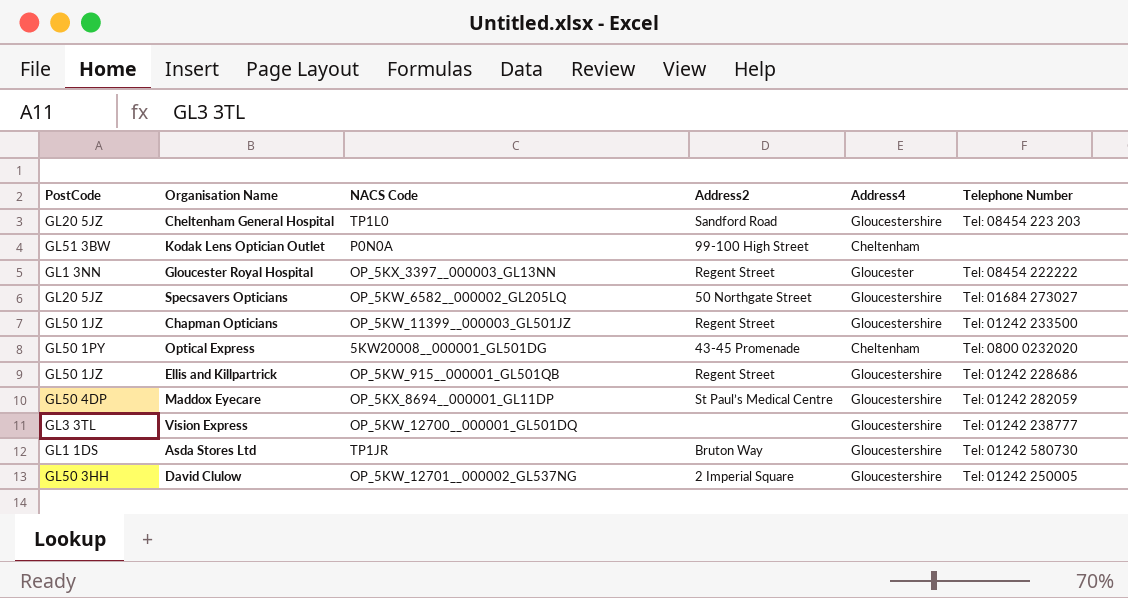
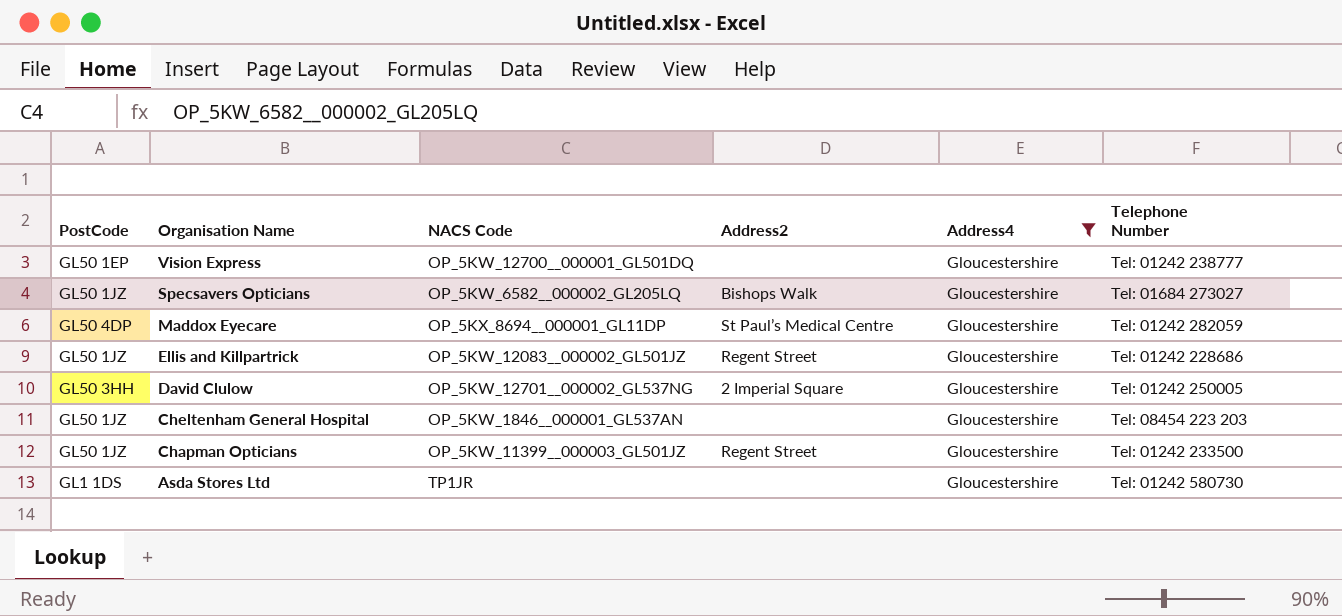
filter: none -> Address4 = Gloucestershire
row order: none -> Organisation Name descending
Vision Express | PostCode: GL3 3TL -> GL50 1EP
Specsavers Opticians | PostCode: GL20 5JZ -> GL50 1JZ
Specsavers Opticians | Address2: 50 Northgate Street -> Bishops Walk
Ellis and Killpartrick | NACS Code: OP_5KW_915__000001_GL501QB -> OP_5KW_12083__000002_GL501JZ
Cheltenham General Hospital | PostCode: GL20 5JZ -> GL50 1JZ
Cheltenham General Hospital | NACS Code: TP1L0 -> OP_5KW_1846__000001_GL537AN
Cheltenham General Hospital | Address2: Sandford Road -> none
Asda Stores Ltd | Address2: Bruton Way -> none

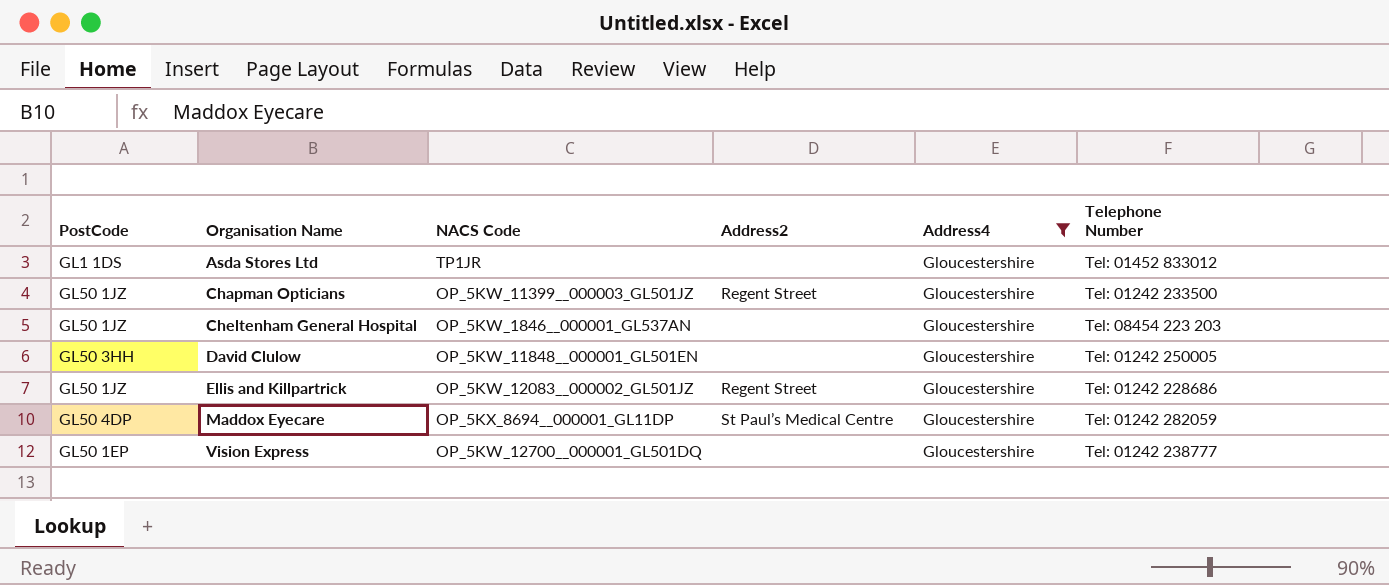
row order: Organisation Name descending -> Organisation Name ascending
row Specsavers Opticians: GL50 1JZ | OP_5KW_6582__000002_GL205LQ | Bishops Walk | Gloucestershire | Tel: 01684 273027 -> none
Asda Stores Ltd | Telephone Number: Tel: 01242 580730 -> Tel: 01452 833012
David Clulow | NACS Code: OP_5KW_12701__000002_GL537NG -> OP_5KW_11848__000001_GL501EN
David Clulow | Address2: 2 Imperial Square -> none

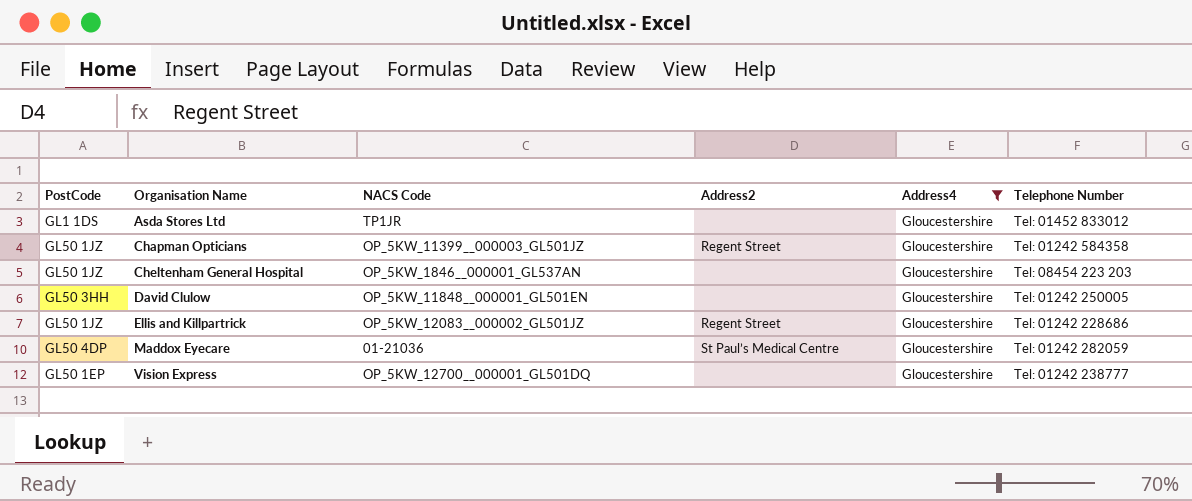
Chapman Opticians | Telephone Number: Tel: 01242 233500 -> Tel: 01242 584358
Maddox Eyecare | NACS Code: OP_5KX_8694__000001_GL11DP -> 01-21036

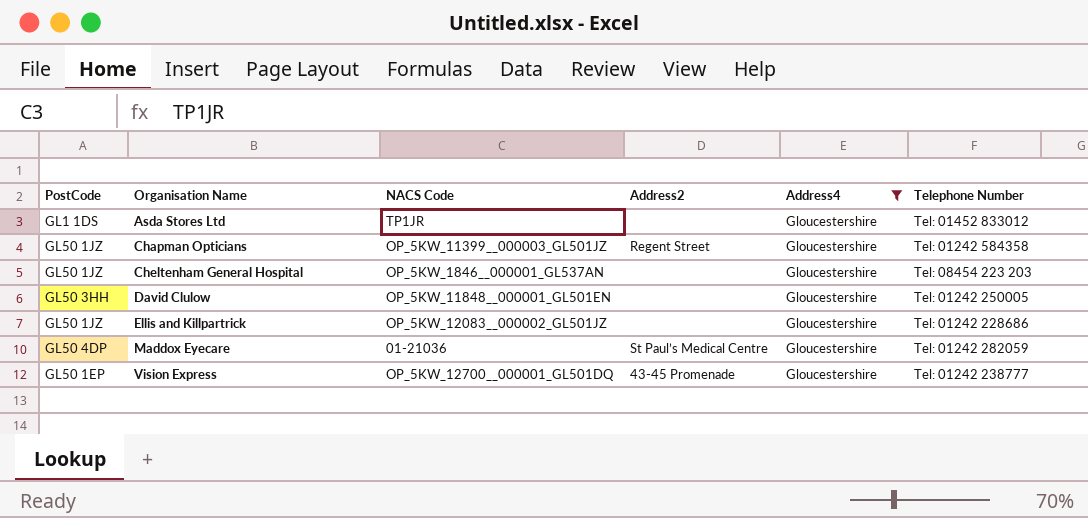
Ellis and Killpartrick | Address2: Regent Street -> none
Vision Express | Address2: none -> 43-45 Promenade

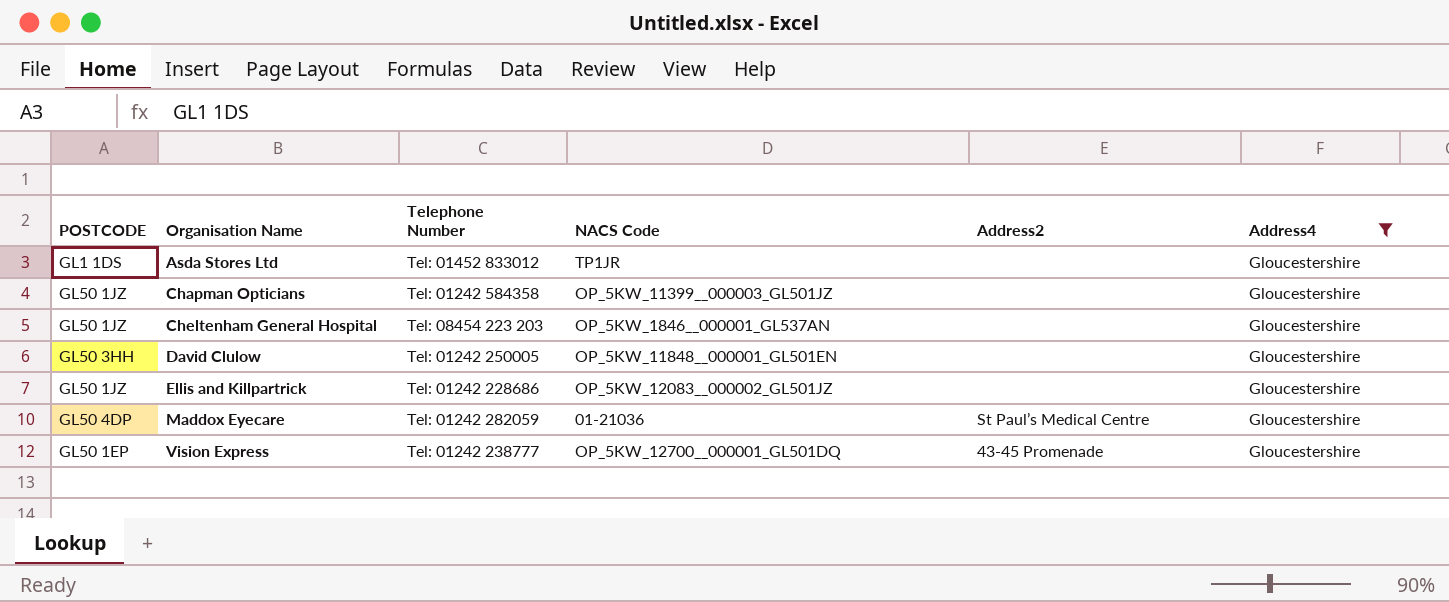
column name: PostCode -> POSTCODE
column Telephone Number | position: 6 -> 3
Chapman Opticians | Address2: Regent Street -> none

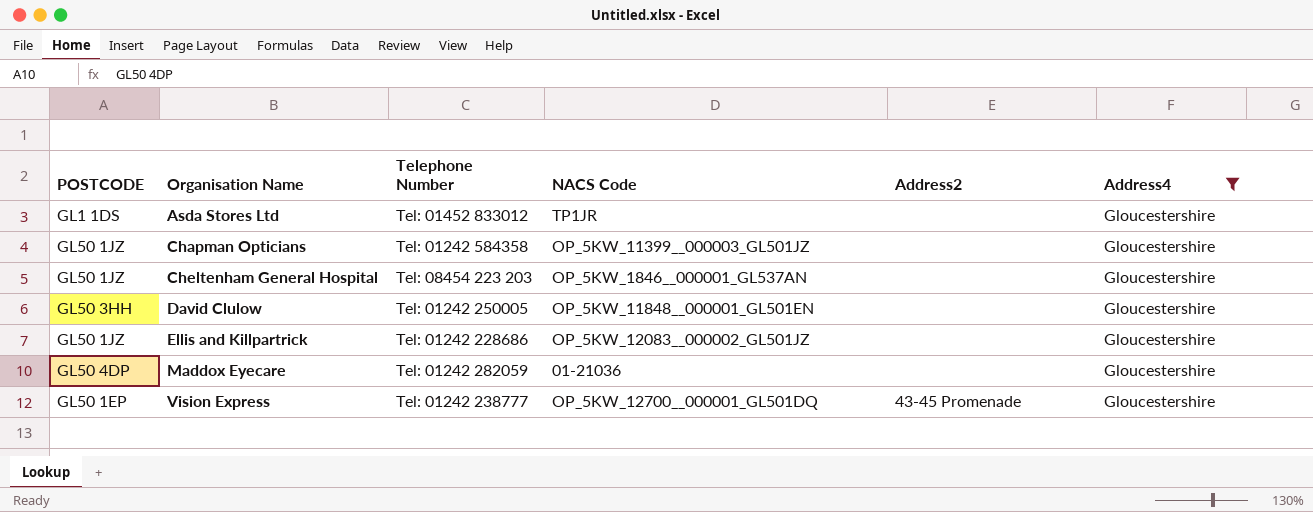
Maddox Eyecare | Address2: St Paul’s Medical Centre -> none

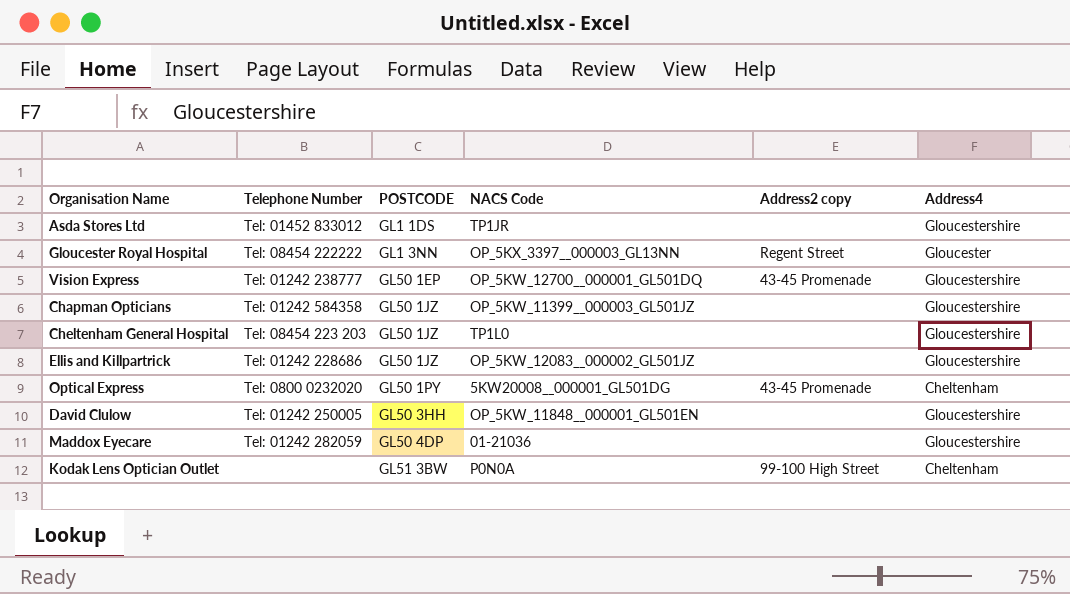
filter: Address4 = Gloucestershire -> none
row order: Organisation Name ascending -> POSTCODE ascending
column POSTCODE | position: 1 -> 3
column name: Address2 -> Address2 copy
Cheltenham General Hospital | NACS Code: OP_5KW_1846__000001_GL537AN -> TP1L0

